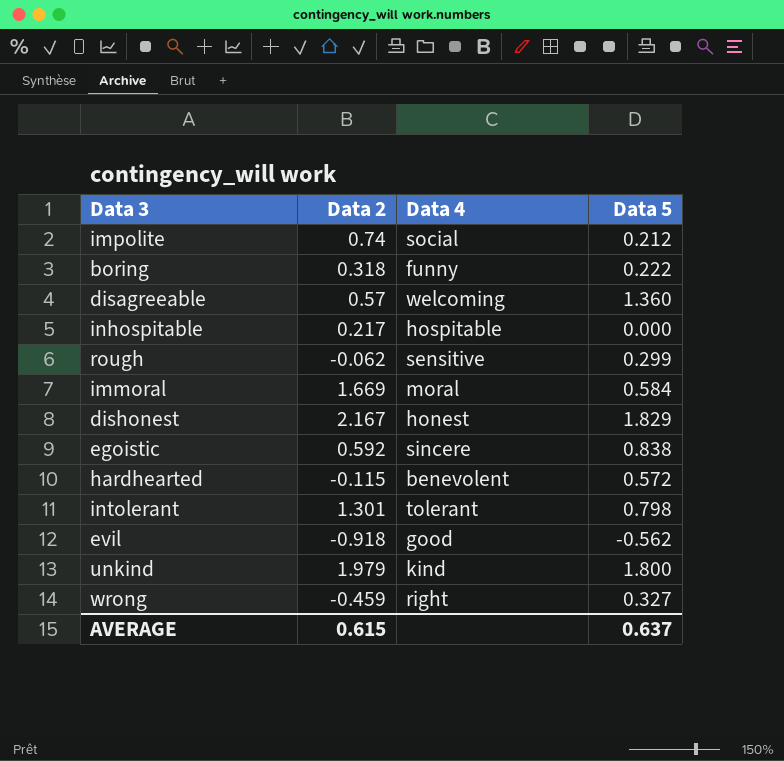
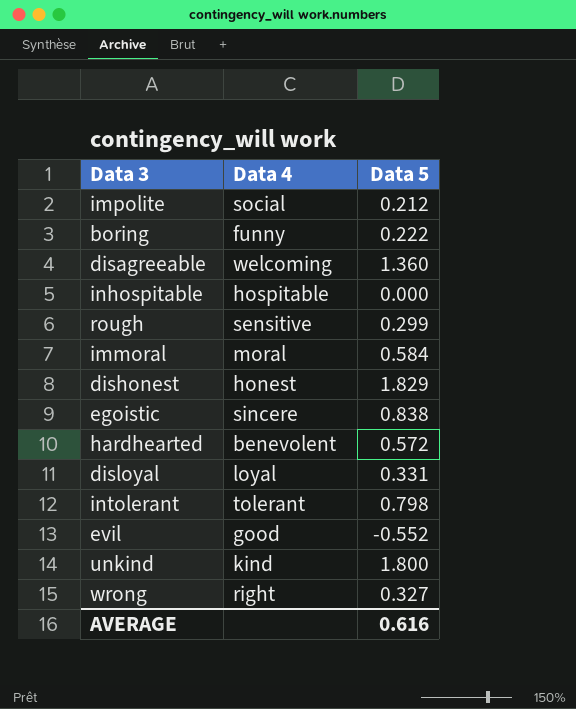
column Data 2 | position: 2 -> none
row disloyal: none -> loyal | 0.331
evil | Data 5: -0.562 -> -0.552
AVERAGE | Data 5: 0.637 -> 0.616

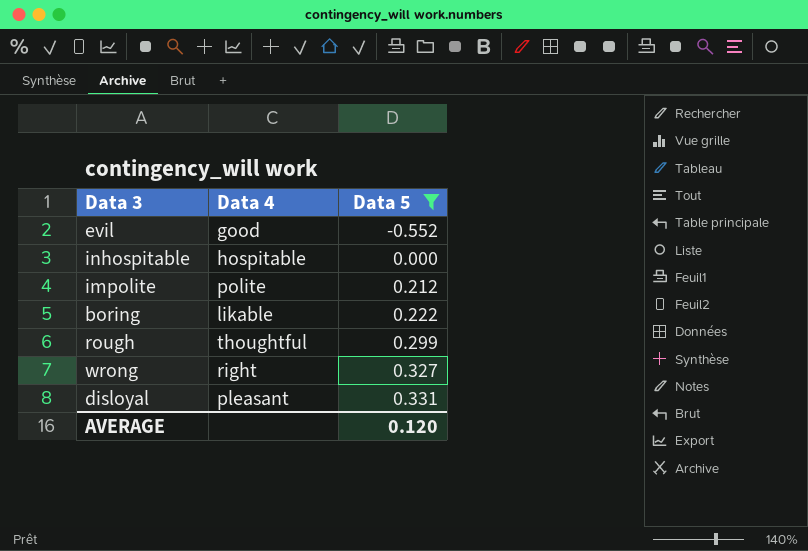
filter: none -> Data 5 <= 0.331
row order: none -> Data 5 ascending
impolite | Data 4: social -> polite
boring | Data 4: funny -> likable
rough | Data 4: sensitive -> thoughtful
disloyal | Data 4: loyal -> pleasant
AVERAGE | Data 5: 0.616 -> 0.120

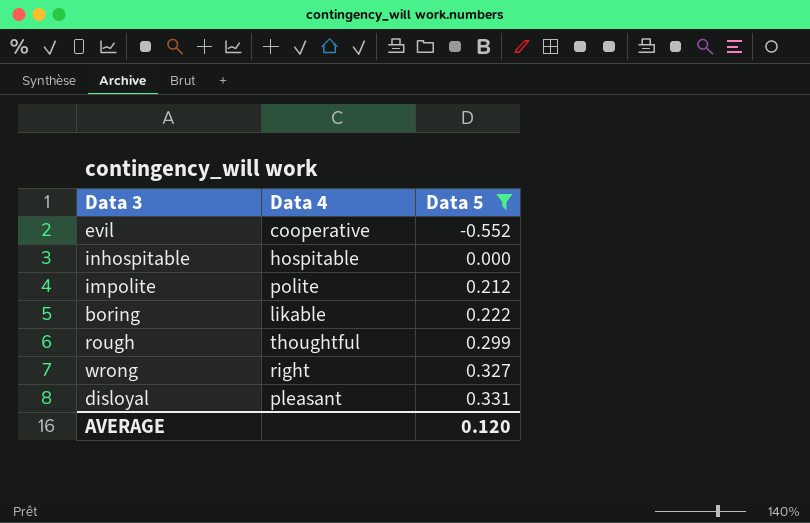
evil | Data 4: good -> cooperative

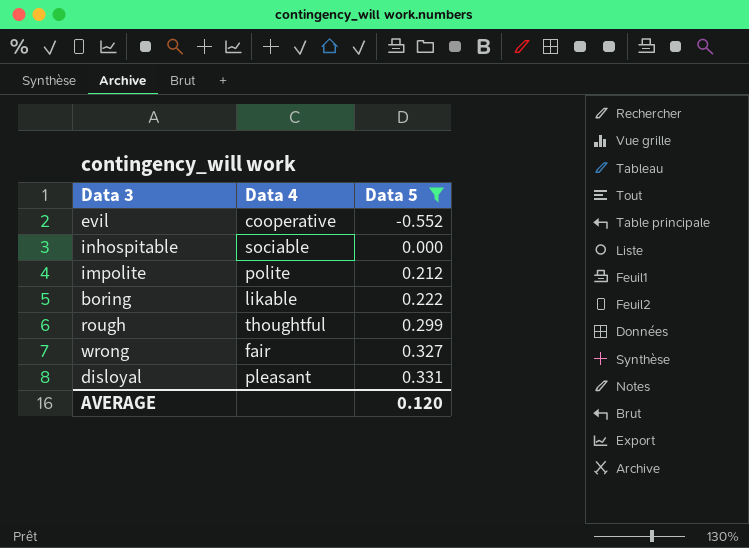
inhospitable | Data 4: hospitable -> sociable
wrong | Data 4: right -> fair

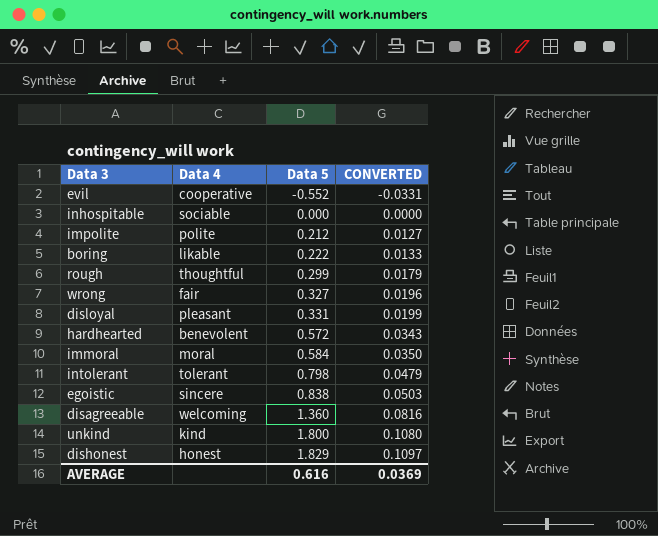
filter: Data 5 <= 0.331 -> none
column CONVERTED | formula: none -> [Data 5] * 0.06
AVERAGE | Data 5: 0.120 -> 0.616

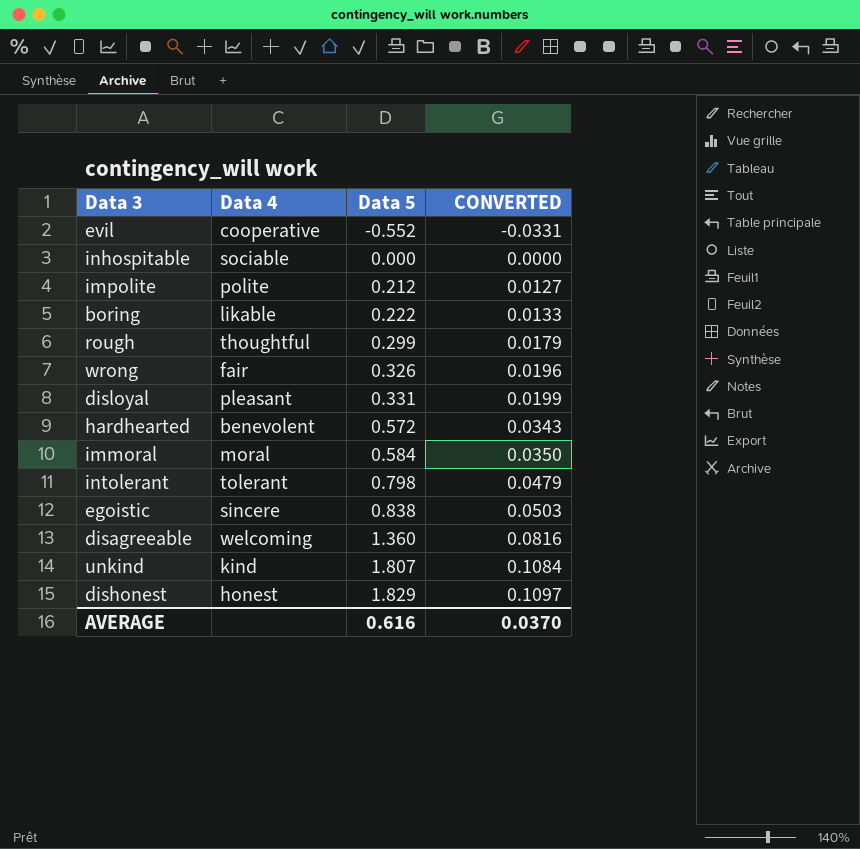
wrong | Data 5: 0.327 -> 0.326
unkind | Data 5: 1.800 -> 1.807
unkind | CONVERTED: 0.1080 -> 0.1084
AVERAGE | CONVERTED: 0.0369 -> 0.0370

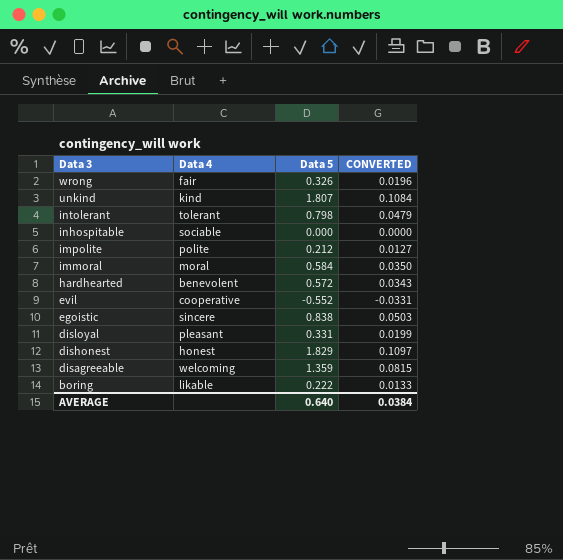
row order: Data 5 ascending -> Data 3 descending
row rough: thoughtful | 0.299 | 0.0179 -> none
disagreeable | Data 5: 1.360 -> 1.359
disagreeable | CONVERTED: 0.0816 -> 0.0815
AVERAGE | Data 5: 0.616 -> 0.640
AVERAGE | CONVERTED: 0.0370 -> 0.0384

